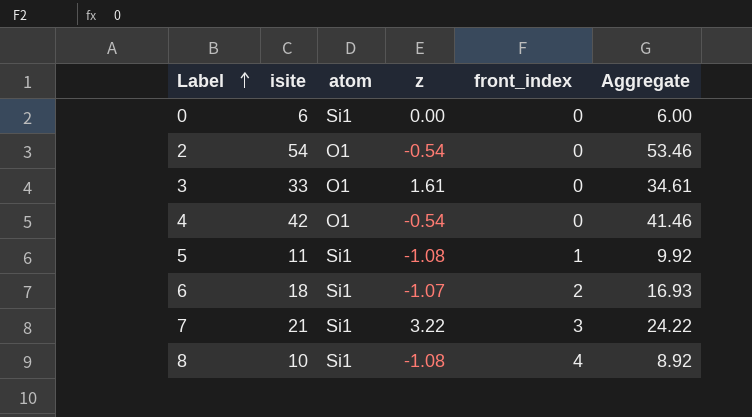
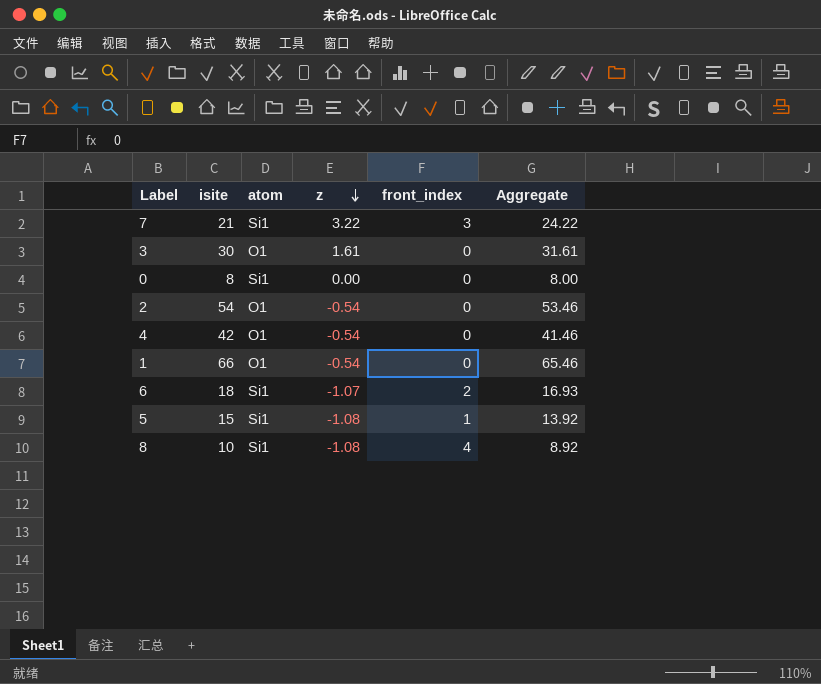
row order: Label ascending -> z descending
3 | isite: 33 -> 30
3 | Aggregate: 34.61 -> 31.61
0 | isite: 6 -> 8
0 | Aggregate: 6.00 -> 8.00
row 1: none -> 66 | O1 | -0.54 | 0 | 65.46
5 | isite: 11 -> 15
5 | Aggregate: 9.92 -> 13.92

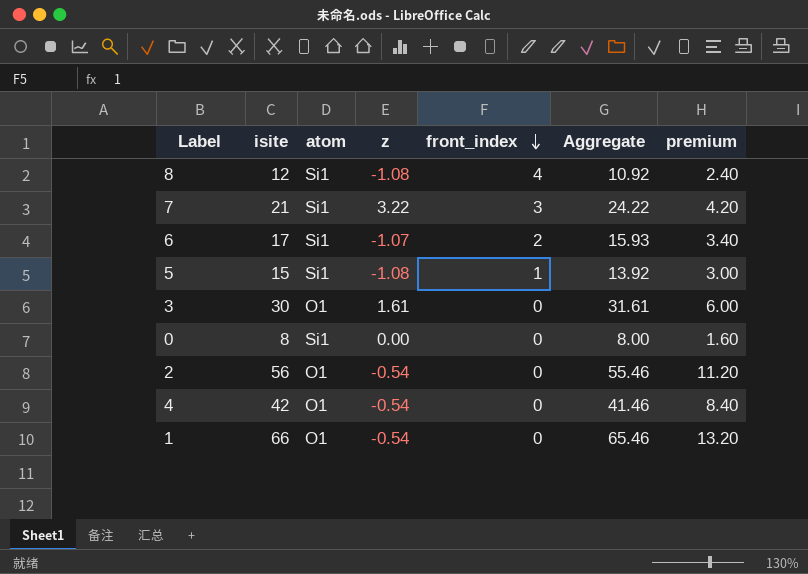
row order: z descending -> front_index descending
column premium | formula: none -> [isite] * 0.2
8 | isite: 10 -> 12
8 | Aggregate: 8.92 -> 10.92
6 | isite: 18 -> 17
6 | Aggregate: 16.93 -> 15.93
2 | isite: 54 -> 56
2 | Aggregate: 53.46 -> 55.46

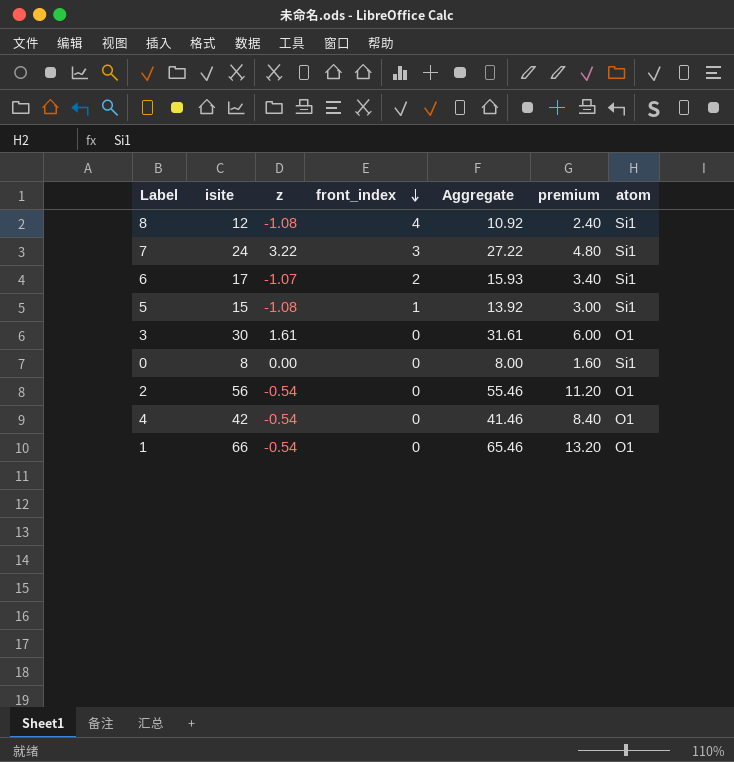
column atom | position: 3 -> 7
7 | isite: 21 -> 24
7 | Aggregate: 24.22 -> 27.22
7 | premium: 4.20 -> 4.80

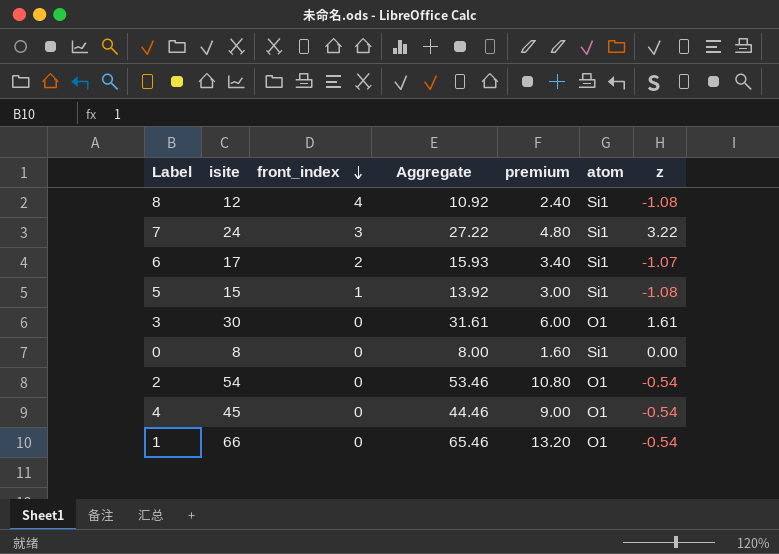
column z | position: 3 -> 7
2 | isite: 56 -> 54
2 | Aggregate: 55.46 -> 53.46
2 | premium: 11.20 -> 10.80
4 | isite: 42 -> 45
4 | Aggregate: 41.46 -> 44.46
4 | premium: 8.40 -> 9.00

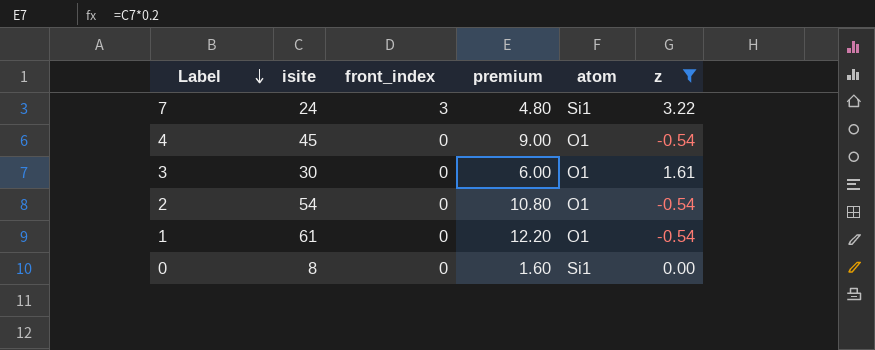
filter: none -> z >= -0.54
row order: front_index descending -> Label descending
column Aggregate | formula: [isite] + [z] -> none
1 | isite: 66 -> 61
1 | premium: 13.20 -> 12.20

